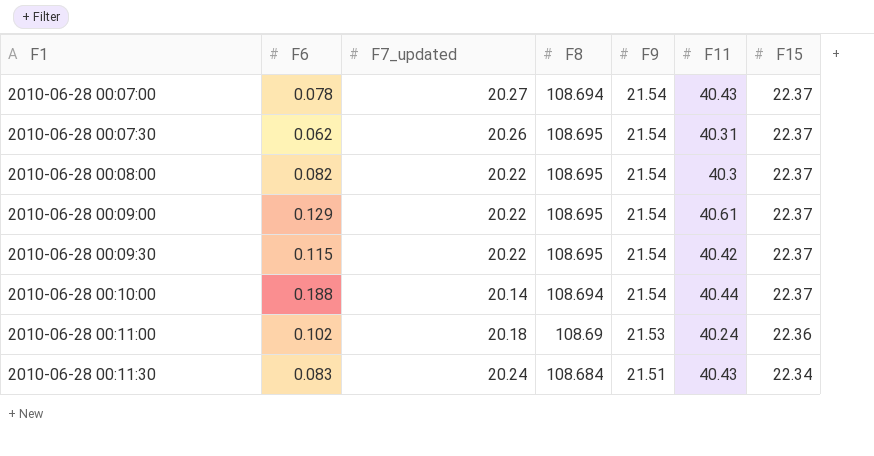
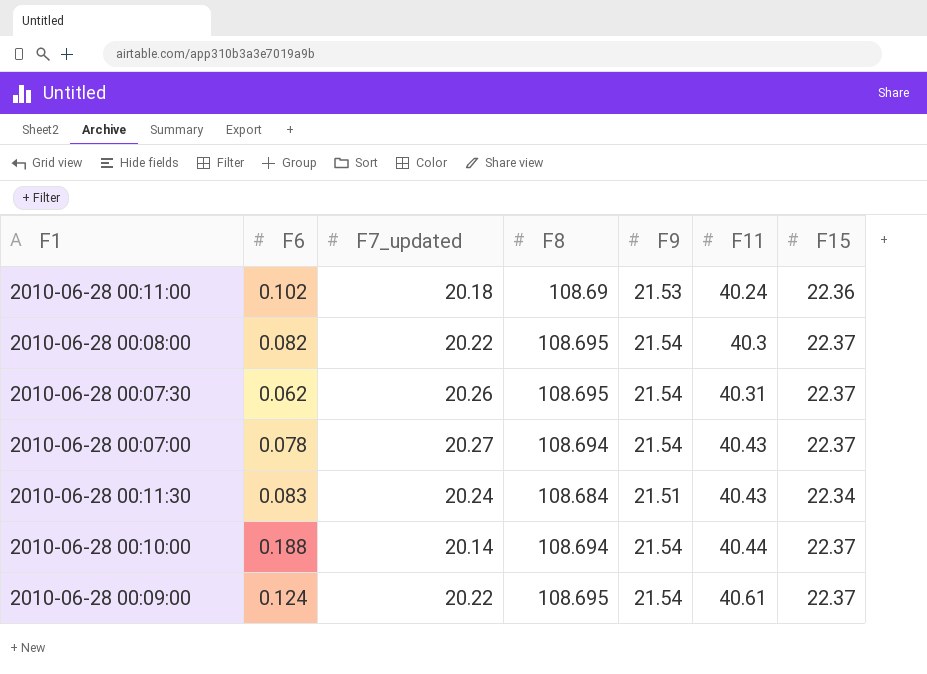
row order: F1 ascending -> F11 ascending
row 2010-06-28 00:09:30: 0.115 | 20.22 | 108.695 | 21.54 | 40.42 | 22.37 -> none
2010-06-28 00:09:00 | F6: 0.129 -> 0.124

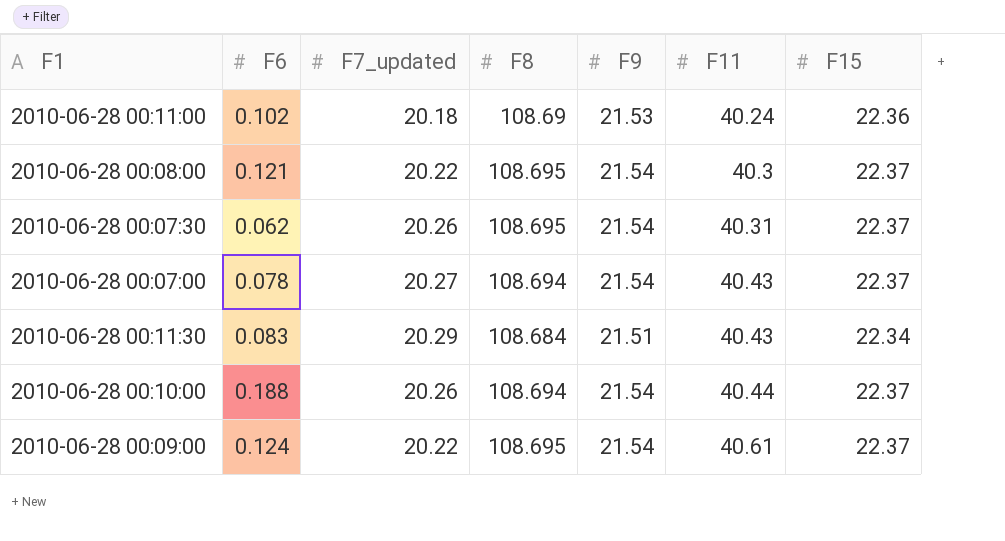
2010-06-28 00:08:00 | F6: 0.082 -> 0.121
2010-06-28 00:11:30 | F7_updated: 20.24 -> 20.29
2010-06-28 00:10:00 | F7_updated: 20.14 -> 20.26

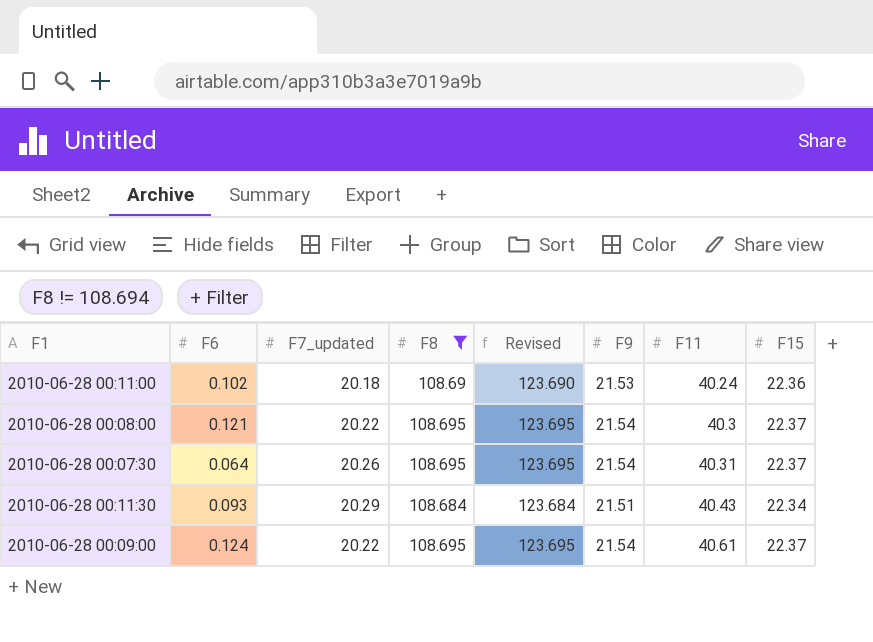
filter: none -> F8 != 108.694
column Revised | formula: none -> [F8] + 15
2010-06-28 00:07:30 | F6: 0.062 -> 0.064
2010-06-28 00:11:30 | F6: 0.083 -> 0.093

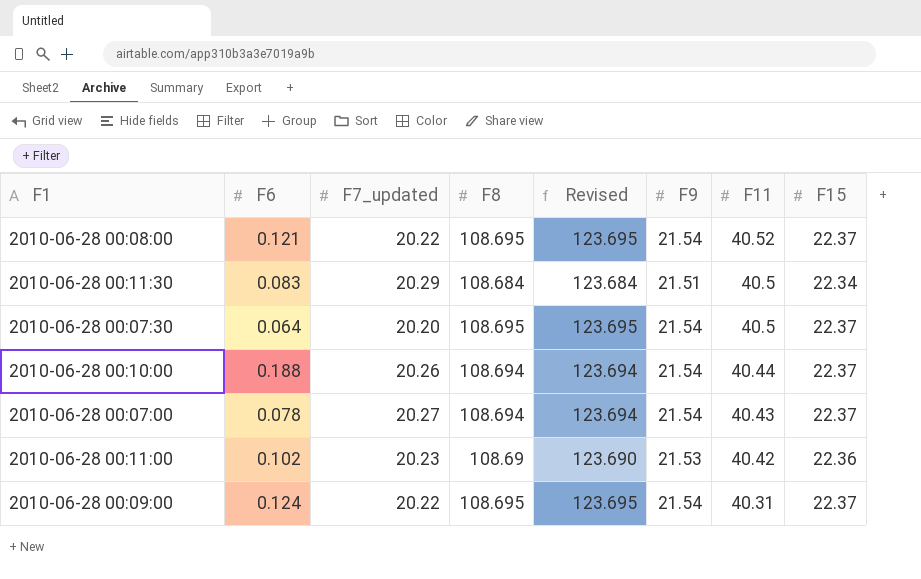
filter: F8 != 108.694 -> none
row order: F11 ascending -> F11 descending
2010-06-28 00:08:00 | F11: 40.3 -> 40.52
2010-06-28 00:11:30 | F6: 0.093 -> 0.083
2010-06-28 00:11:30 | F11: 40.43 -> 40.5
2010-06-28 00:07:30 | F7_updated: 20.26 -> 20.20
2010-06-28 00:07:30 | F11: 40.31 -> 40.5
2010-06-28 00:11:00 | F7_updated: 20.18 -> 20.23
2010-06-28 00:11:00 | F11: 40.24 -> 40.42
2010-06-28 00:09:00 | F11: 40.61 -> 40.31

